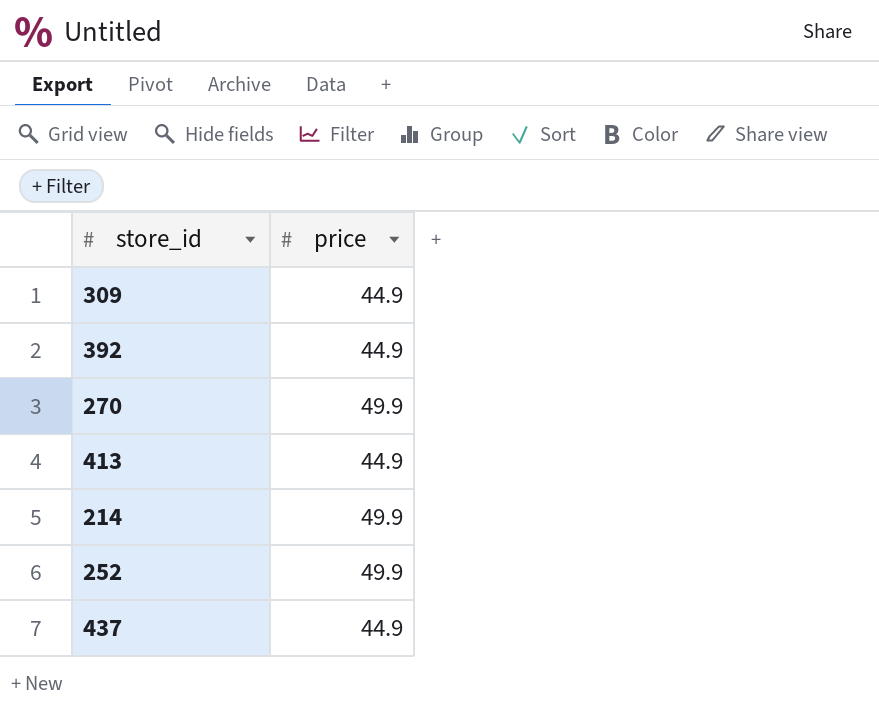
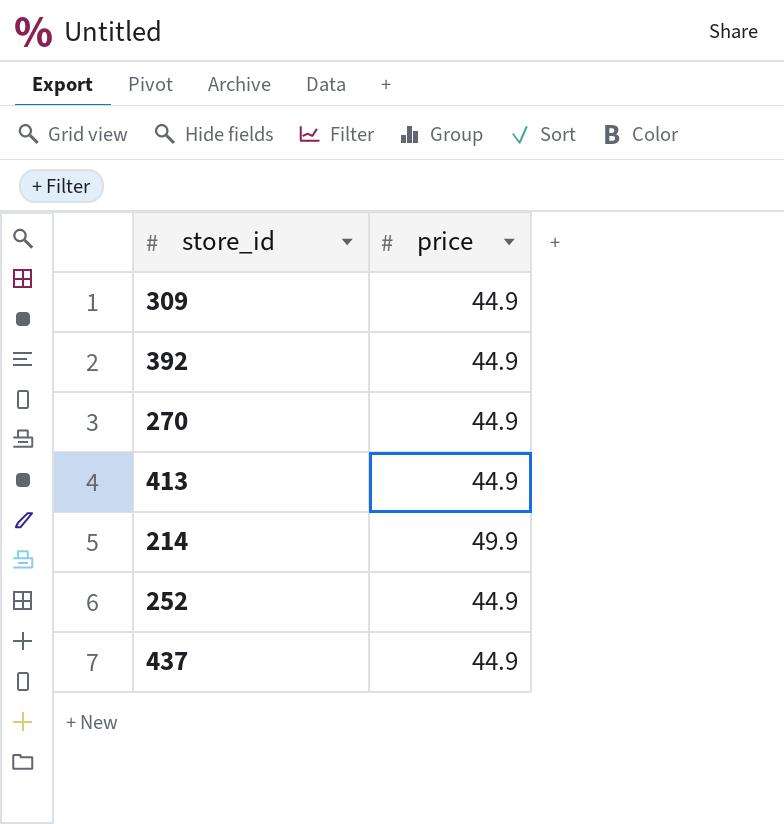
270 | price: 49.9 -> 44.9
252 | price: 49.9 -> 44.9

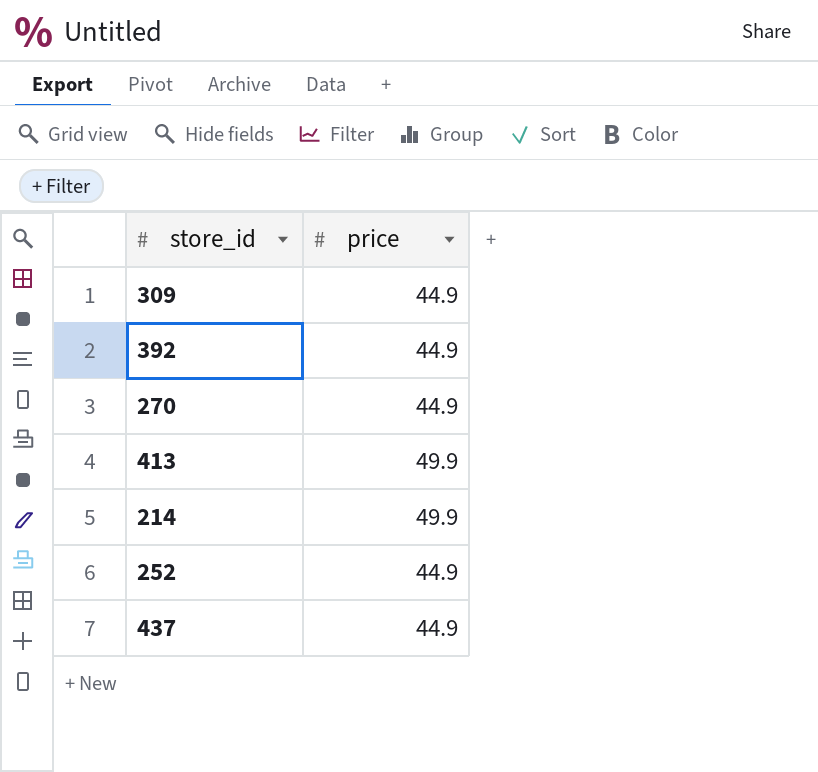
413 | price: 44.9 -> 49.9

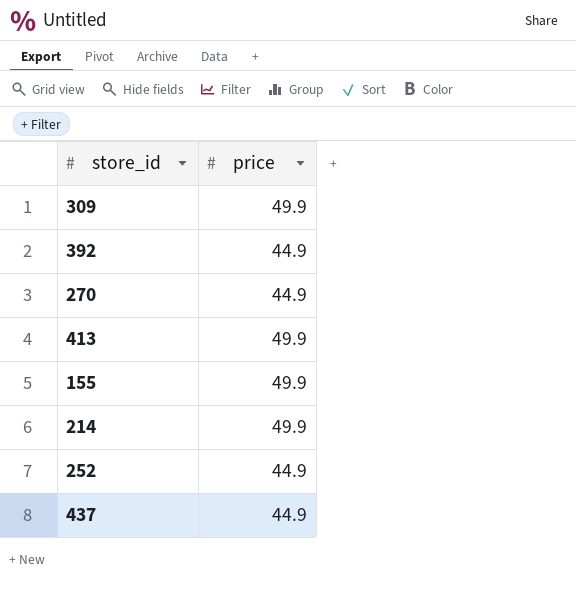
309 | price: 44.9 -> 49.9
row 155: none -> 49.9

